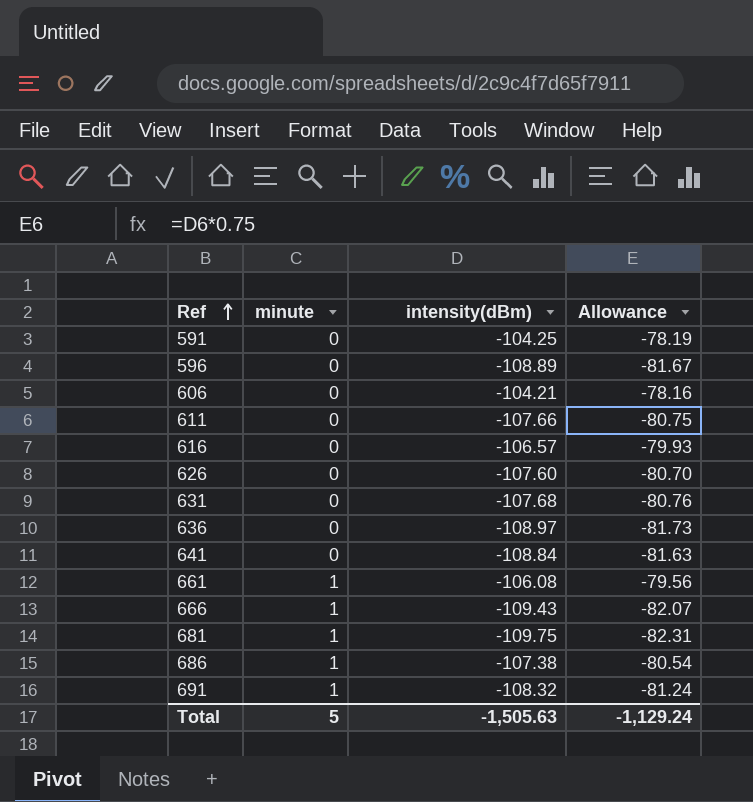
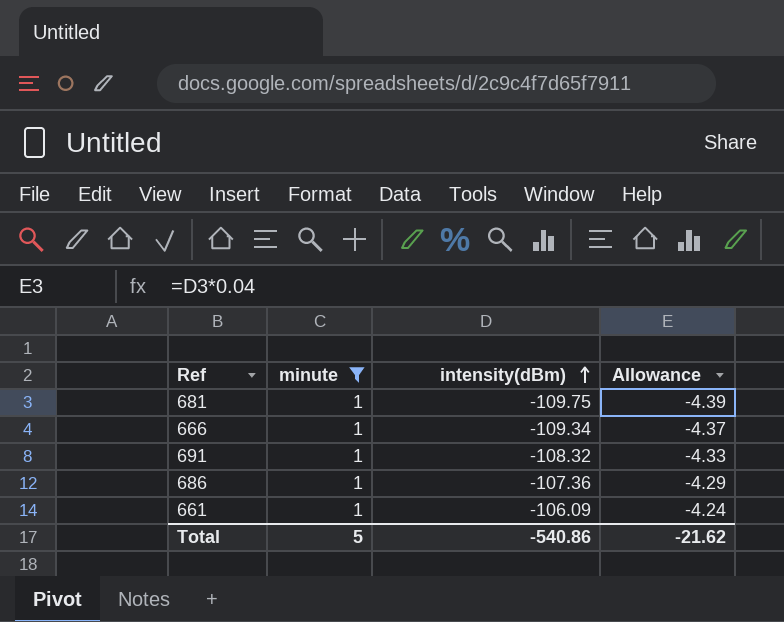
filter: none -> minute = 1
row order: Ref ascending -> intensity(dBm) ascending
column Allowance | formula: [intensity(dBm)] * 0.75 -> [intensity(dBm)] * 0.04
666 | intensity(dBm): -109.43 -> -109.34
686 | intensity(dBm): -107.38 -> -107.36
661 | intensity(dBm): -106.08 -> -106.09
Total | intensity(dBm): -1,505.63 -> -540.86
Total | Allowance: -1,129.24 -> -21.62

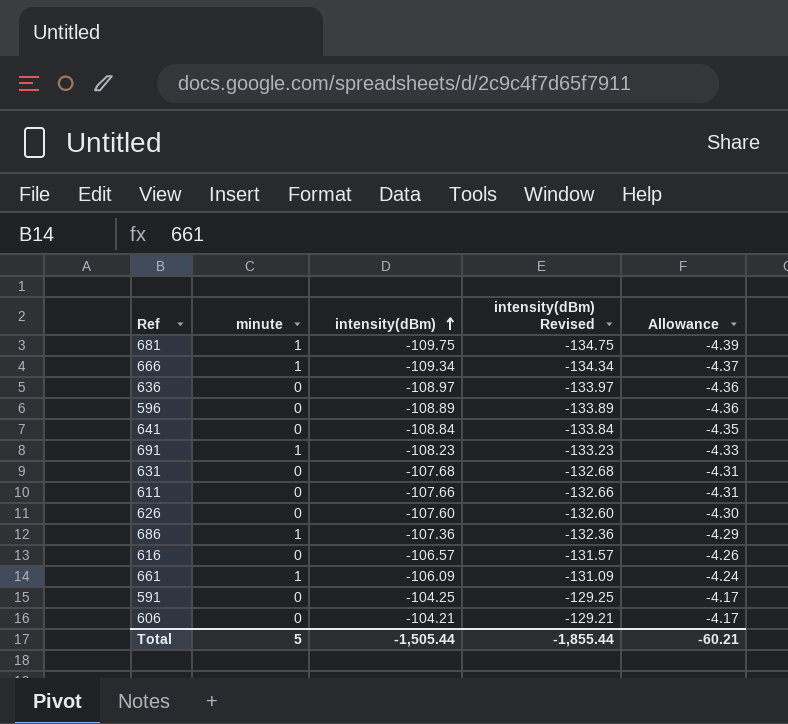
filter: minute = 1 -> none
column intensity(dBm) Revised | formula: none -> [intensity(dBm)] - 25
691 | intensity(dBm): -108.32 -> -108.23
Total | intensity(dBm): -540.86 -> -1,505.44
Total | Allowance: -21.62 -> -60.21

